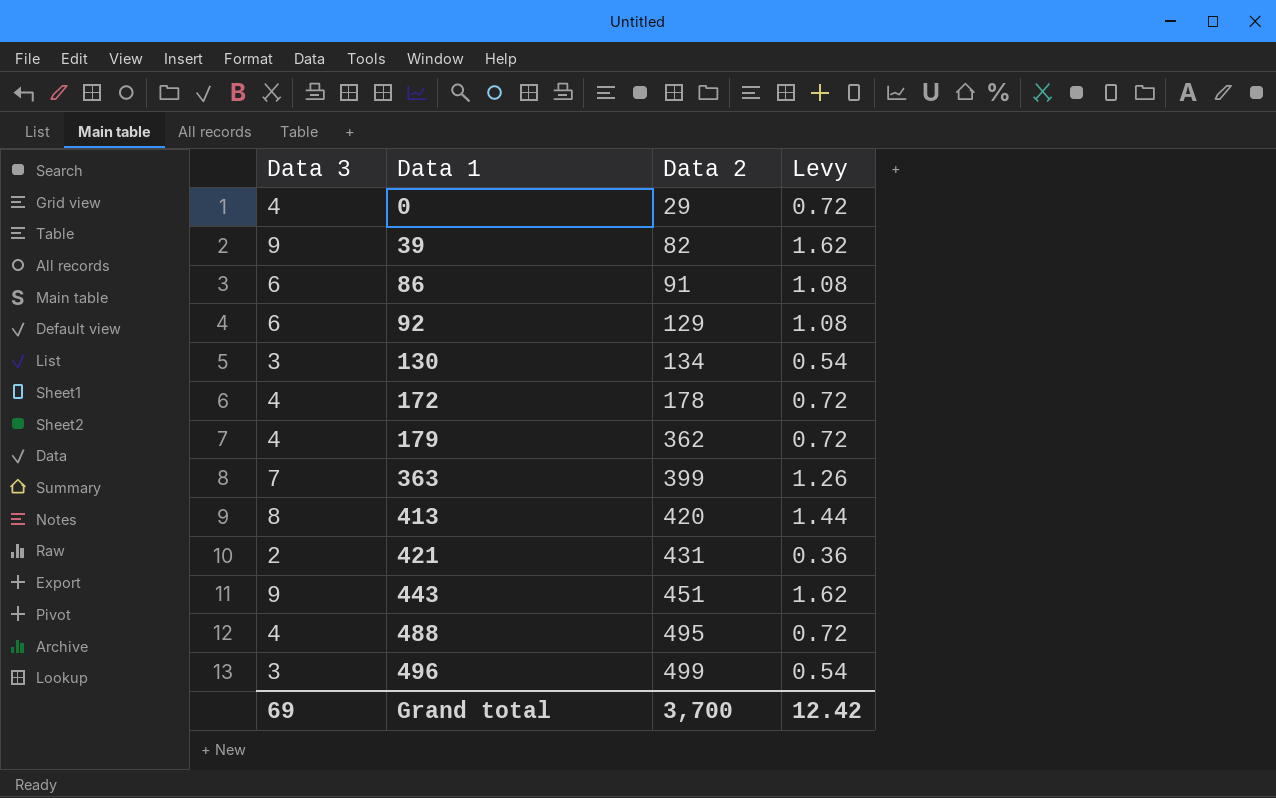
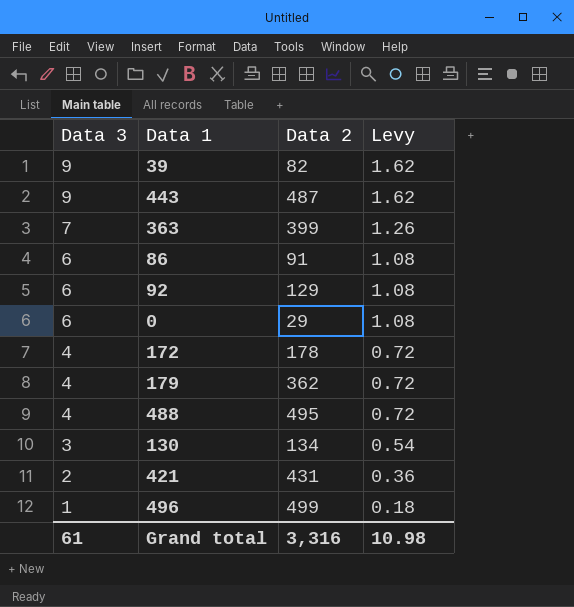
row order: Data 1 ascending -> Data 3 descending
row 413: 8 | 420 | 1.44 -> none
443 | Data 2: 451 -> 487
0 | Data 3: 4 -> 6
0 | Levy: 0.72 -> 1.08
496 | Data 3: 3 -> 1
496 | Levy: 0.54 -> 0.18
Grand total | Data 3: 69 -> 61
Grand total | Data 2: 3,700 -> 3,316
Grand total | Levy: 12.42 -> 10.98

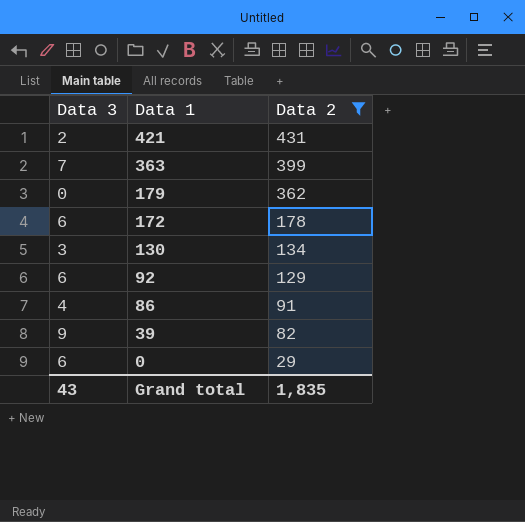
filter: none -> Data 2 <= 431
row order: Data 3 descending -> Data 1 descending
column Levy | formula: [Data 3] * 0.18 -> none
179 | Data 3: 4 -> 0
172 | Data 3: 4 -> 6
86 | Data 3: 6 -> 4
Grand total | Data 3: 61 -> 43
Grand total | Data 2: 3,316 -> 1,835

